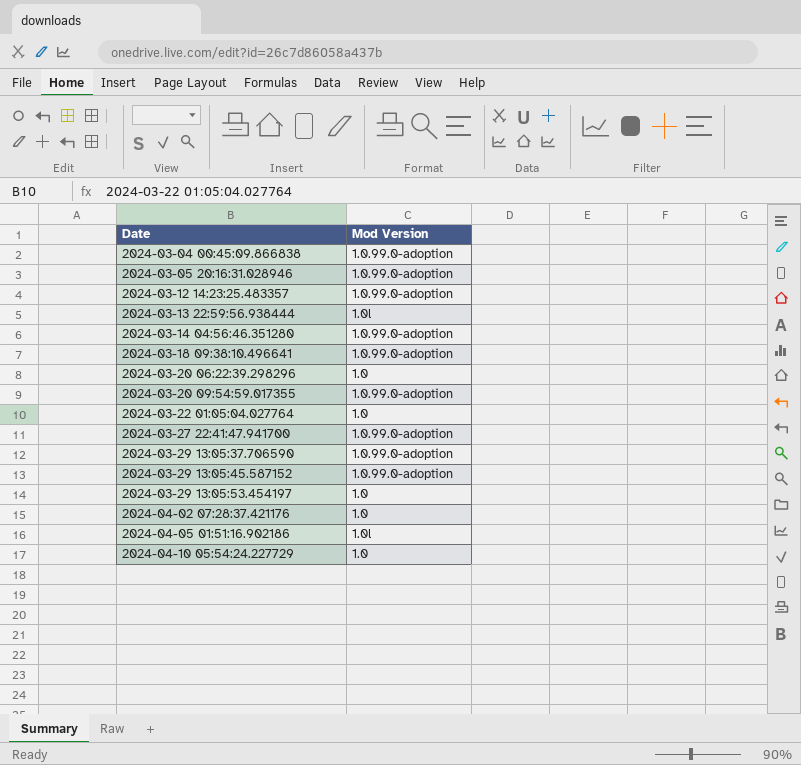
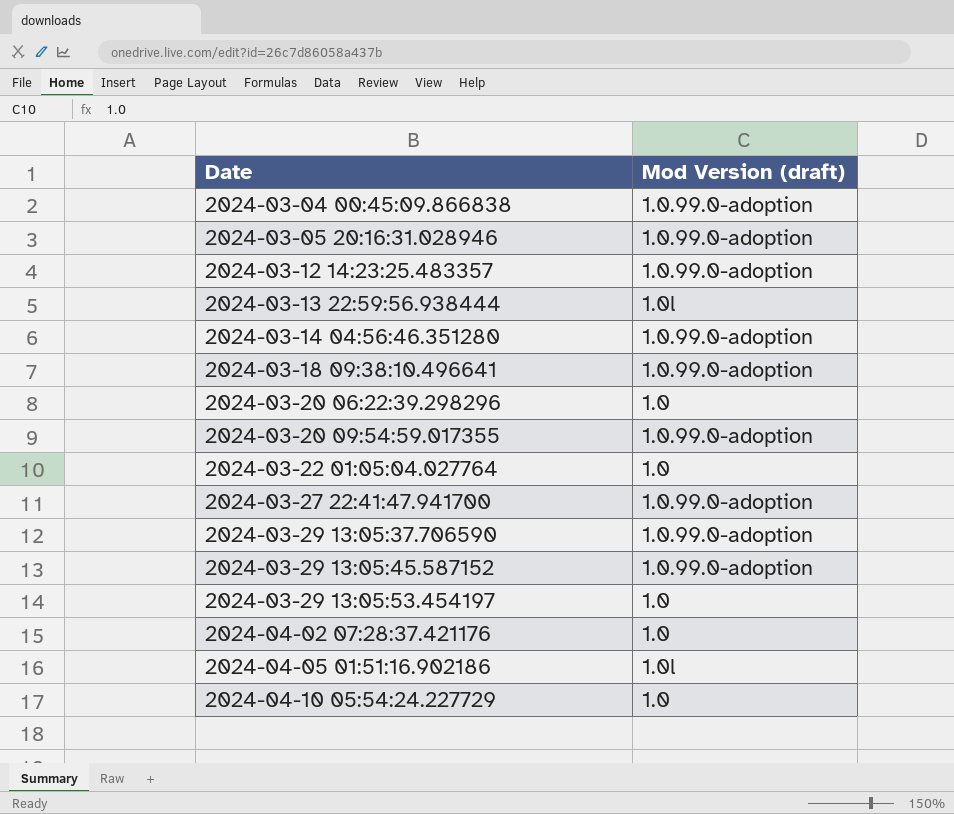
column name: Mod Version -> Mod Version (draft)

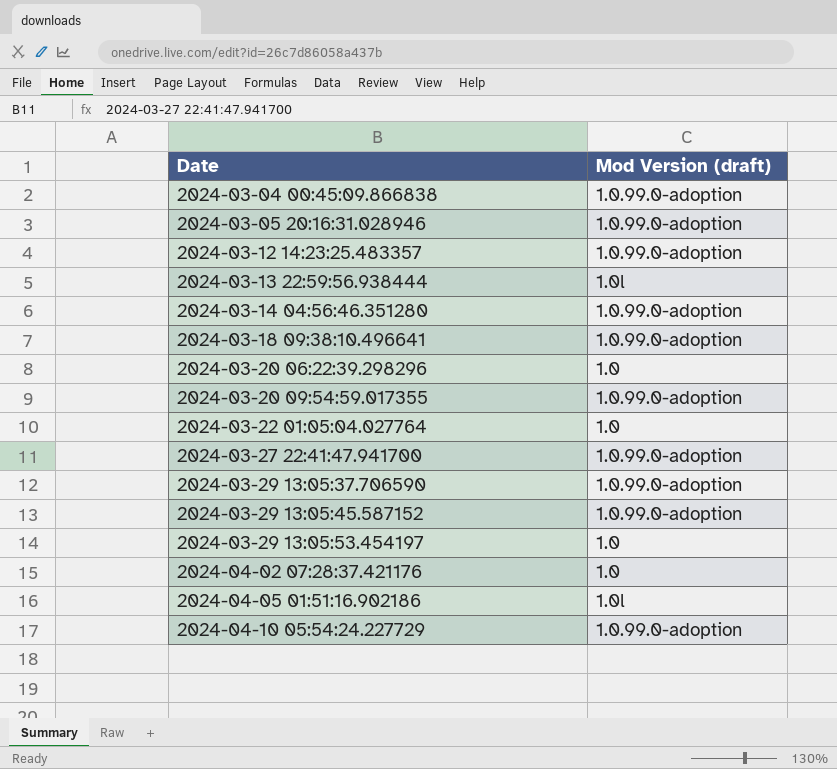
2024-04-10 05:54:24.227729 | Mod Version (draft): 1.0 -> 1.0.99.0-adoption

